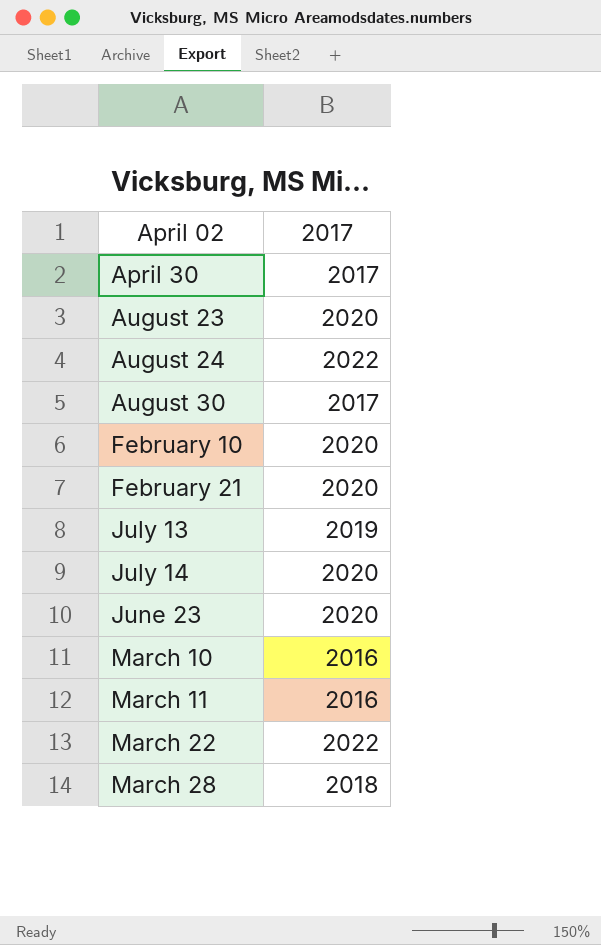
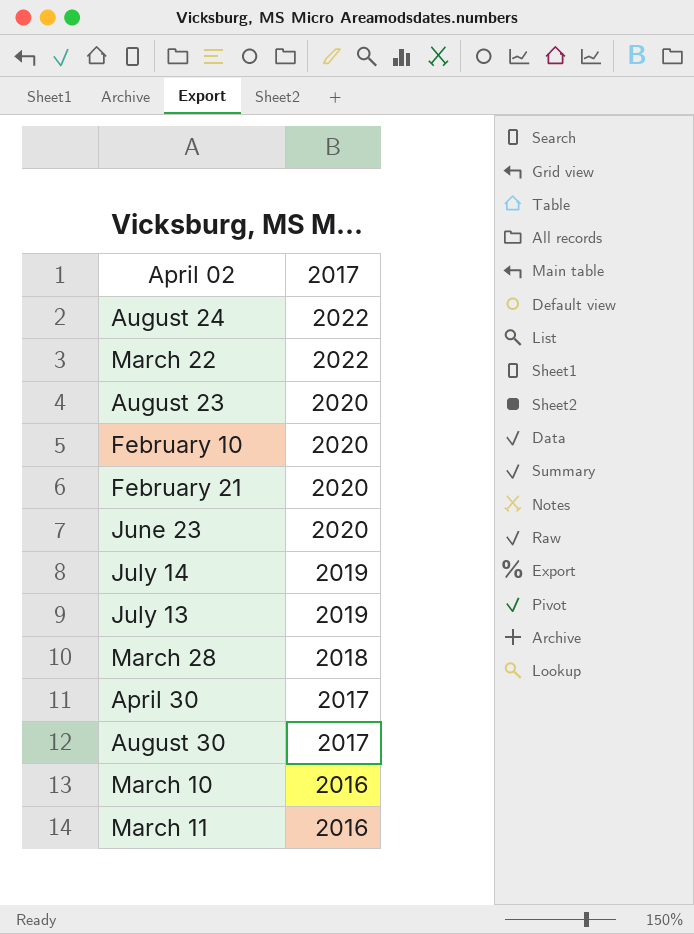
row order: none -> 2017 descending
July 14 | 2017: 2020 -> 2019

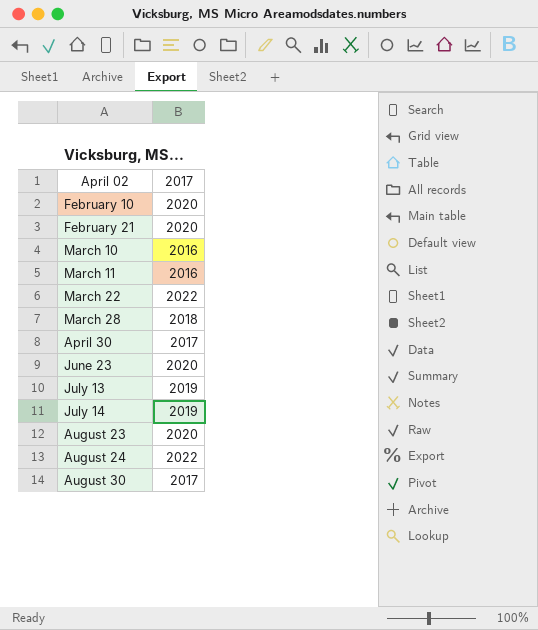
row order: 2017 descending -> April 02 ascending

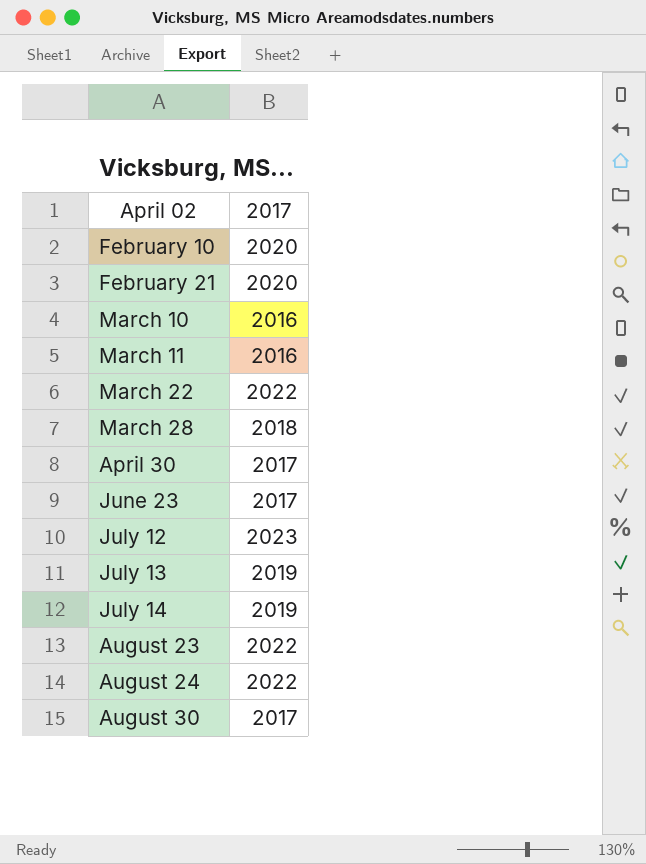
June 23 | 2017: 2020 -> 2017
row July 12: none -> 2023
August 23 | 2017: 2020 -> 2022

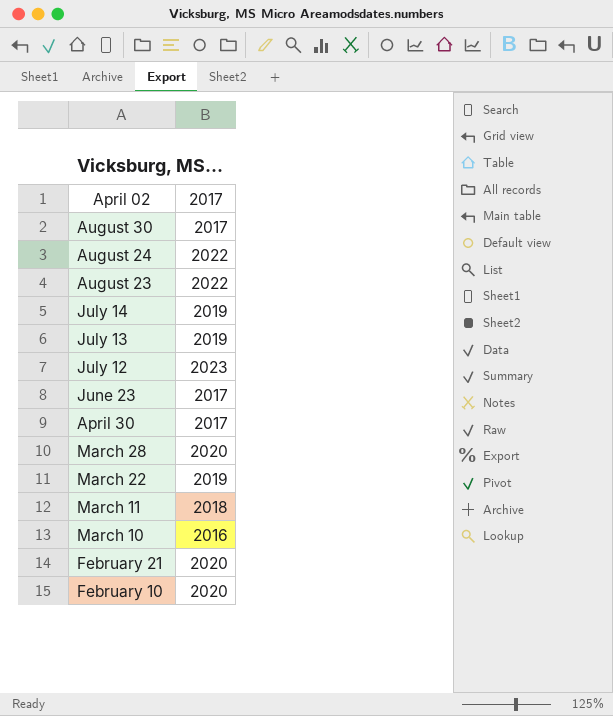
row order: April 02 ascending -> April 02 descending
March 28 | 2017: 2018 -> 2020
March 22 | 2017: 2022 -> 2019
March 11 | 2017: 2016 -> 2018

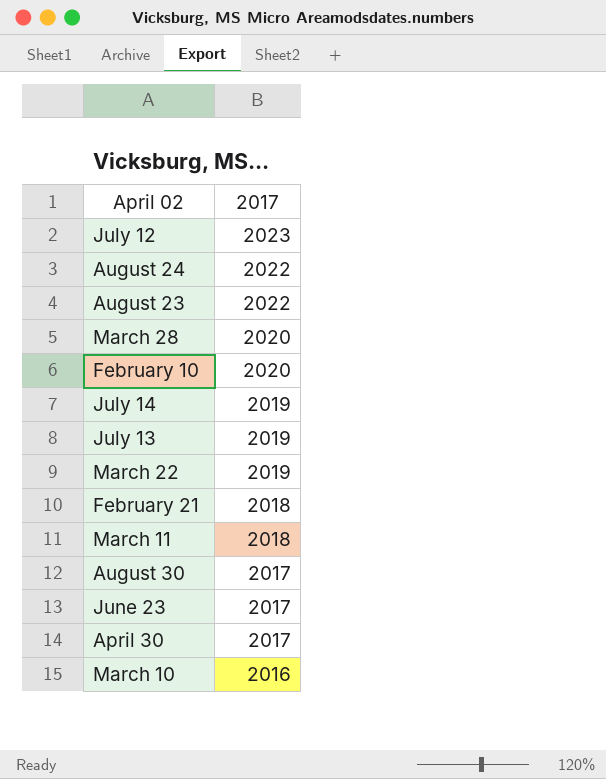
row order: April 02 descending -> 2017 descending
February 21 | 2017: 2020 -> 2018

